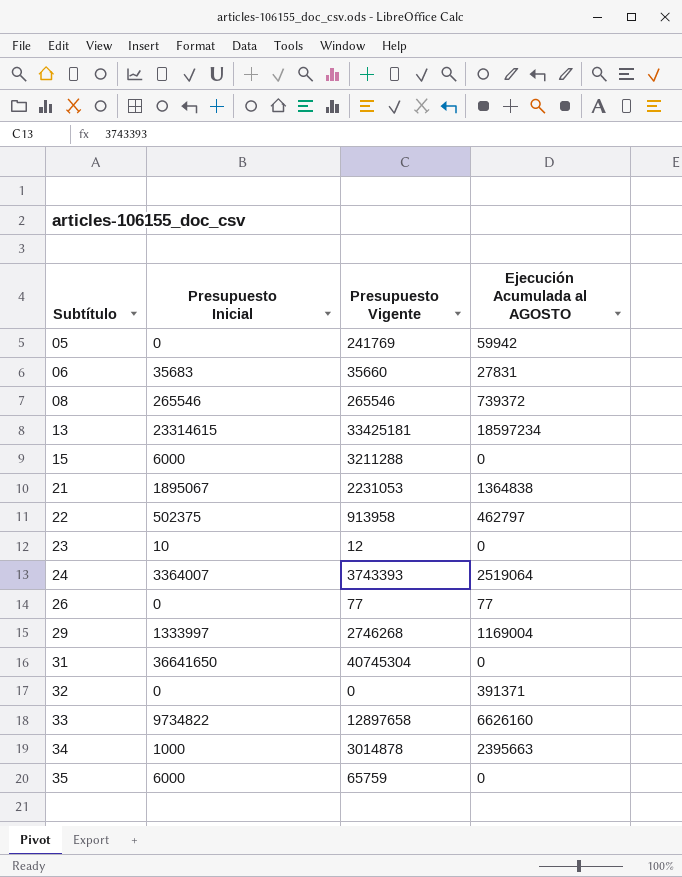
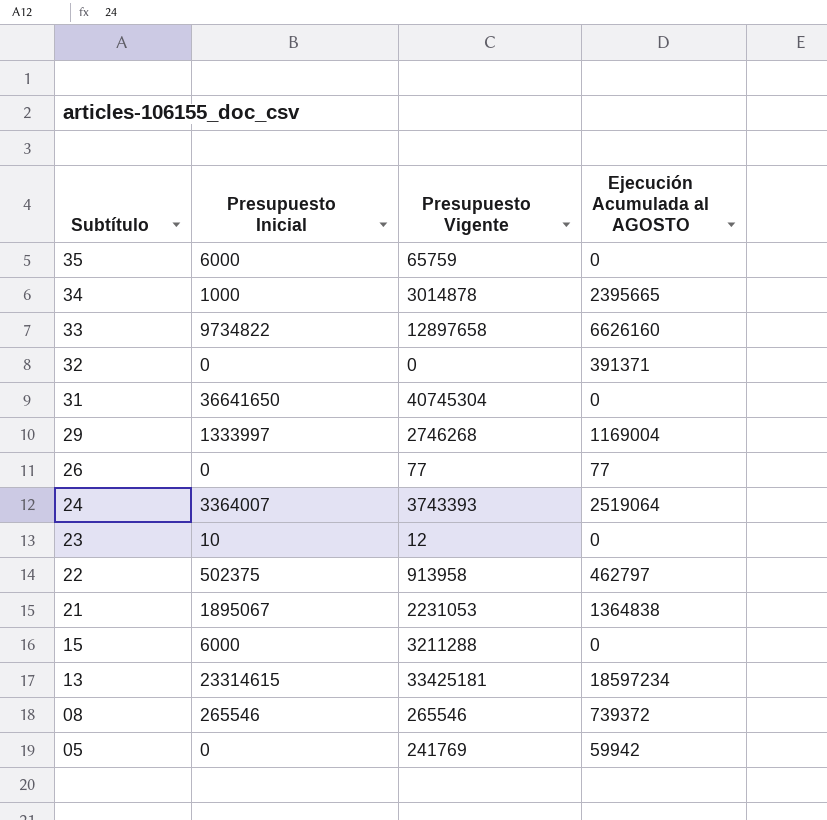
row order: Subtítulo ascending -> Subtítulo descending
row 06: 35683 | 35660 | 27831 -> none
34 | Ejecución Acumulada al AGOSTO: 2395663 -> 2395665

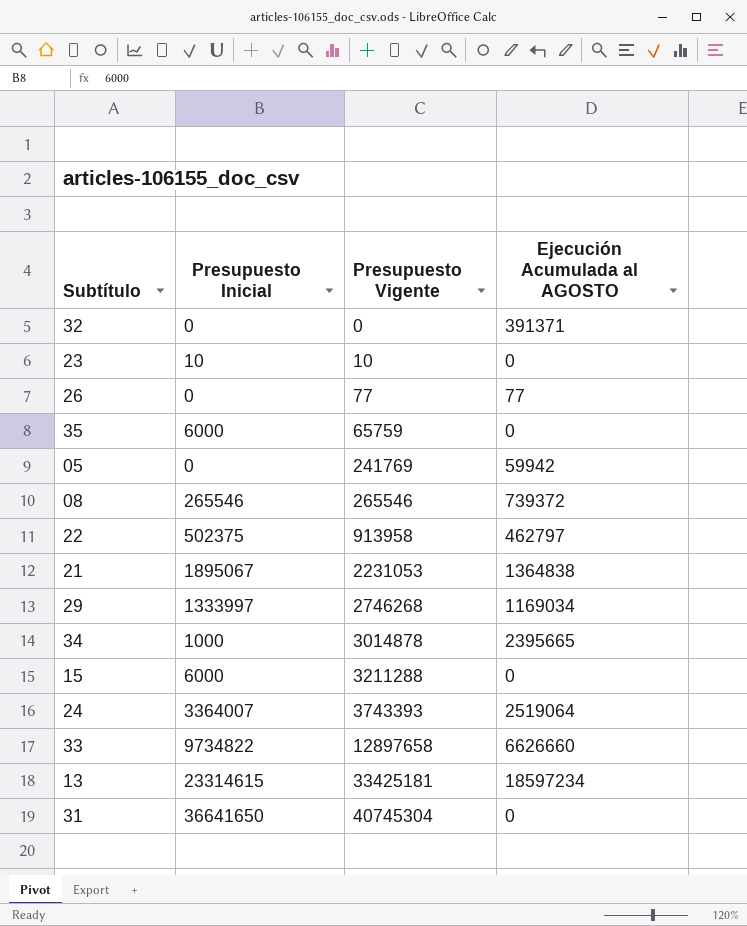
row order: Subtítulo descending -> Presupuesto Vigente ascending
23 | Presupuesto Vigente: 12 -> 10
29 | Ejecución Acumulada al AGOSTO: 1169004 -> 1169034
33 | Ejecución Acumulada al AGOSTO: 6626160 -> 6626660

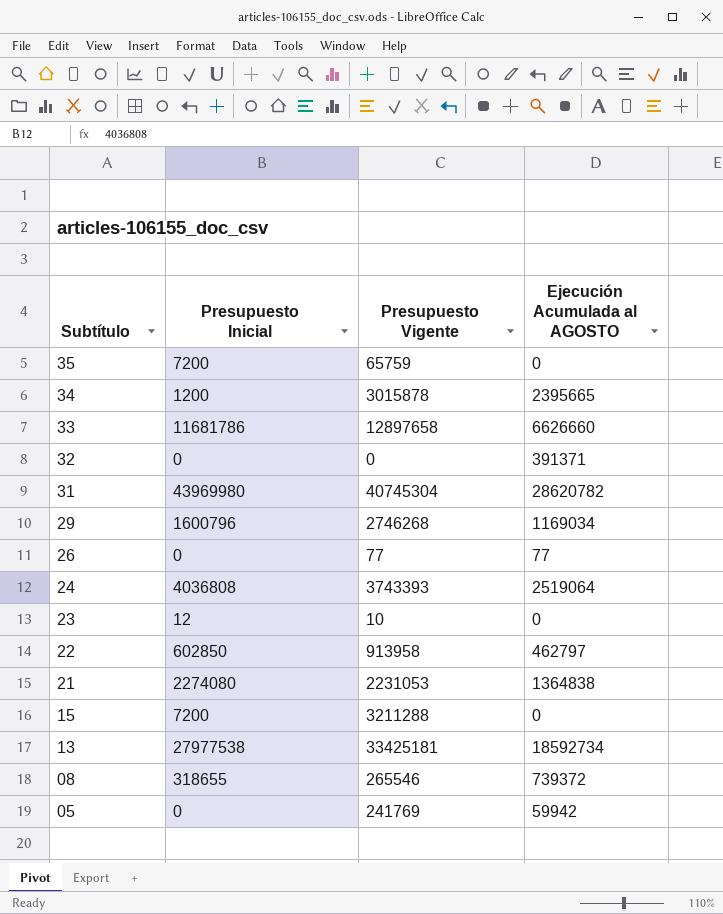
row order: Presupuesto Vigente ascending -> Subtítulo descending
35 | Presupuesto Inicial: 6000 -> 7200
34 | Presupuesto Inicial: 1000 -> 1200
34 | Presupuesto Vigente: 3014878 -> 3015878
33 | Presupuesto Inicial: 9734822 -> 11681786
31 | Presupuesto Inicial: 36641650 -> 43969980
31 | Ejecución Acumulada al AGOSTO: 0 -> 28620782
29 | Presupuesto Inicial: 1333997 -> 1600796
24 | Presupuesto Inicial: 3364007 -> 4036808
23 | Presupuesto Inicial: 10 -> 12
22 | Presupuesto Inicial: 502375 -> 602850
21 | Presupuesto Inicial: 1895067 -> 2274080
15 | Presupuesto Inicial: 6000 -> 7200
13 | Presupuesto Inicial: 23314615 -> 27977538
13 | Ejecución Acumulada al AGOSTO: 18597234 -> 18592734
08 | Presupuesto Inicial: 265546 -> 318655

